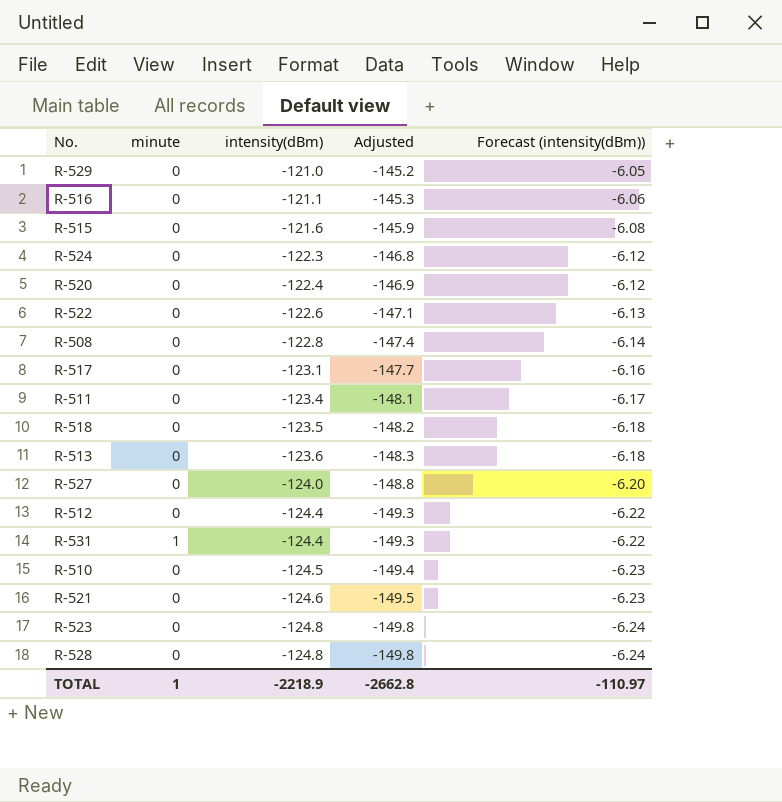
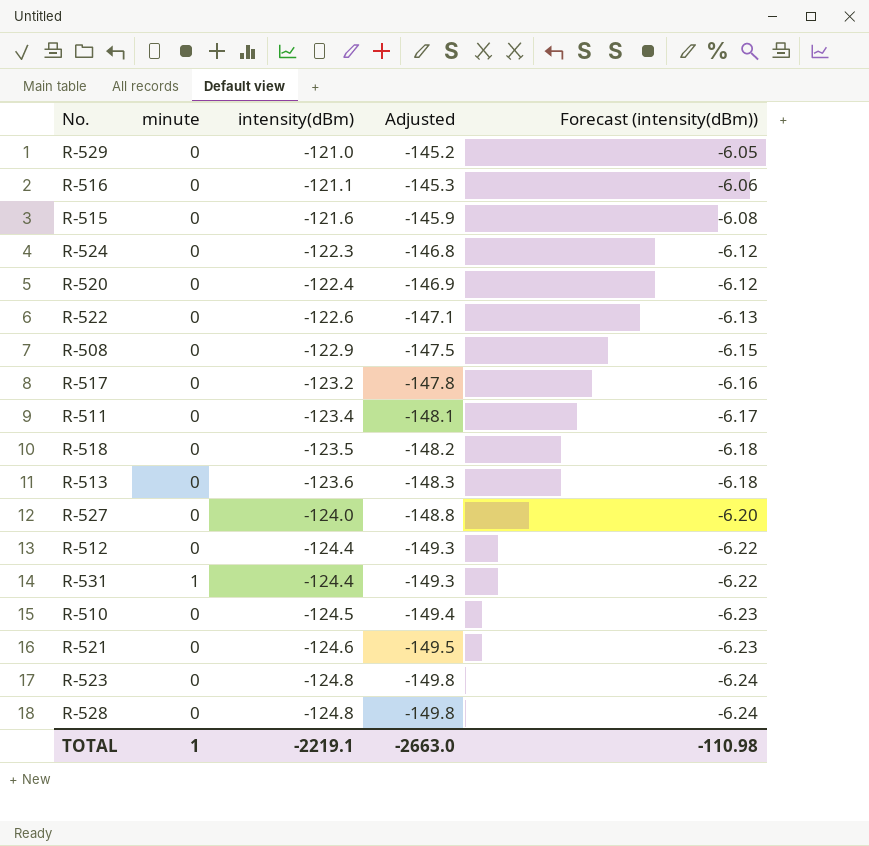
R-508 | intensity(dBm): -122.8 -> -122.9
R-508 | Adjusted: -147.4 -> -147.5
R-508 | Forecast (intensity(dBm)): -6.14 -> -6.15
R-517 | intensity(dBm): -123.1 -> -123.2
R-517 | Adjusted: -147.7 -> -147.8
TOTAL | intensity(dBm): -2218.9 -> -2219.1
TOTAL | Adjusted: -2662.8 -> -2663.0
TOTAL | Forecast (intensity(dBm)): -110.97 -> -110.98

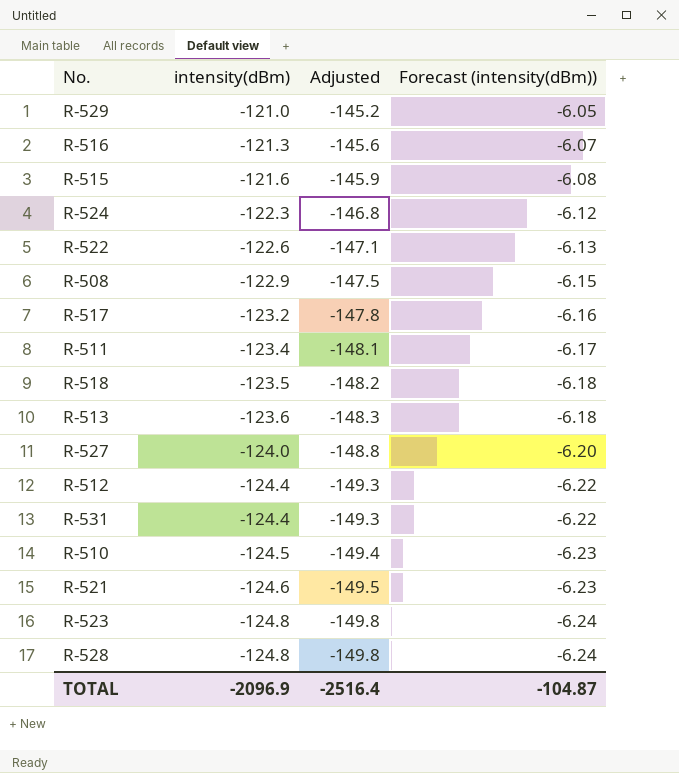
column minute | position: 2 -> none
row R-520: 0 | -122.4 | -146.9 | -6.12 -> none
R-516 | intensity(dBm): -121.1 -> -121.3
R-516 | Adjusted: -145.3 -> -145.6
R-516 | Forecast (intensity(dBm)): -6.06 -> -6.07
TOTAL | intensity(dBm): -2219.1 -> -2096.9
TOTAL | Adjusted: -2663.0 -> -2516.4
TOTAL | Forecast (intensity(dBm)): -110.98 -> -104.87

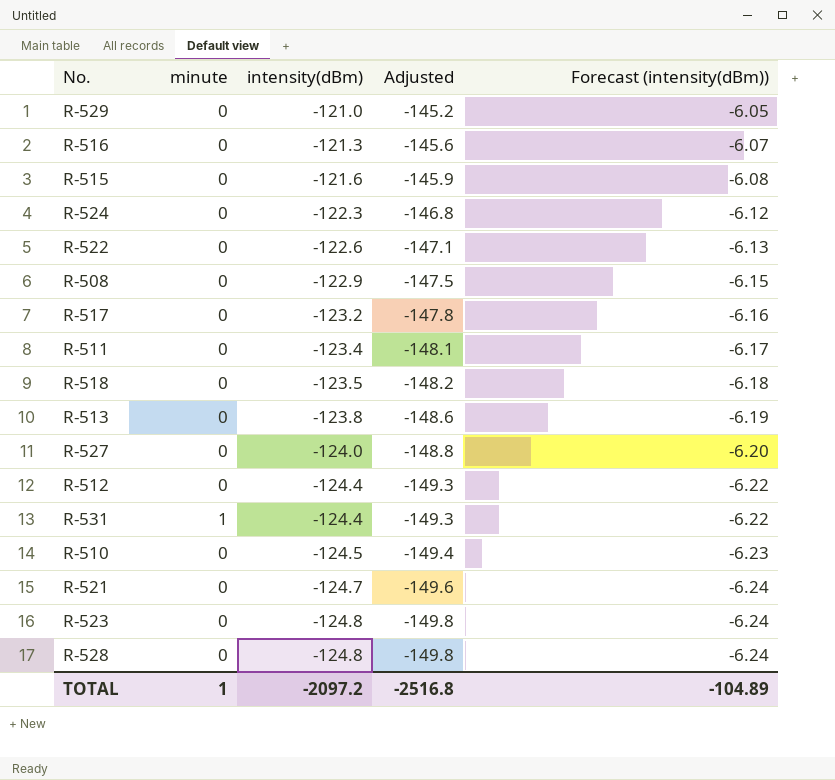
column minute | position: none -> 2
R-513 | intensity(dBm): -123.6 -> -123.8
R-513 | Adjusted: -148.3 -> -148.6
R-513 | Forecast (intensity(dBm)): -6.18 -> -6.19
R-521 | intensity(dBm): -124.6 -> -124.7
R-521 | Adjusted: -149.5 -> -149.6
R-521 | Forecast (intensity(dBm)): -6.23 -> -6.24
TOTAL | intensity(dBm): -2096.9 -> -2097.2
TOTAL | Adjusted: -2516.4 -> -2516.8
TOTAL | Forecast (intensity(dBm)): -104.87 -> -104.89

